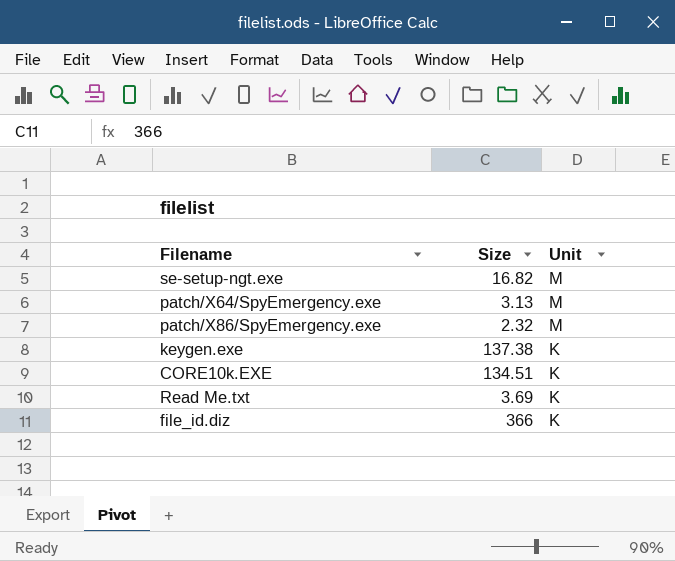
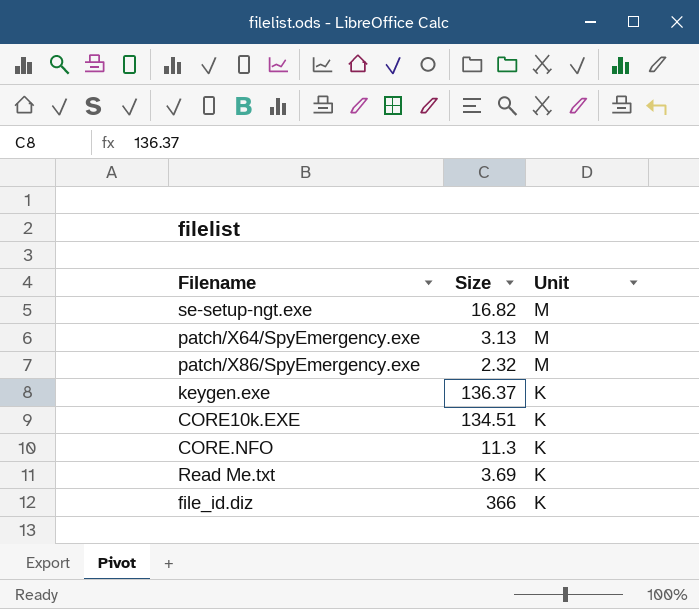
keygen.exe | Size: 137.38 -> 136.37
row CORE.NFO: none -> 11.3 | K

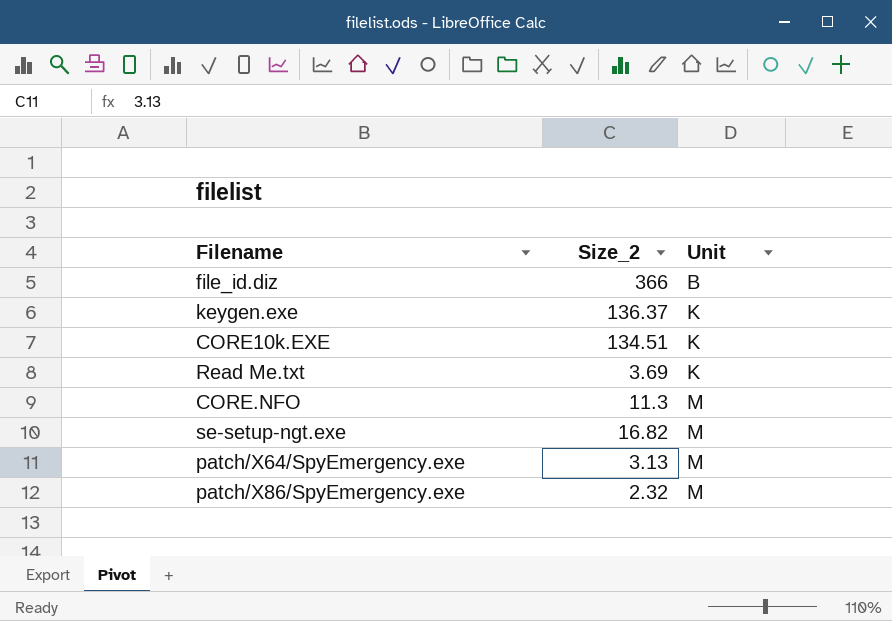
row order: Unit descending -> Unit ascending
column name: Size -> Size_2
file_id.diz | Unit: K -> B
CORE.NFO | Unit: K -> M

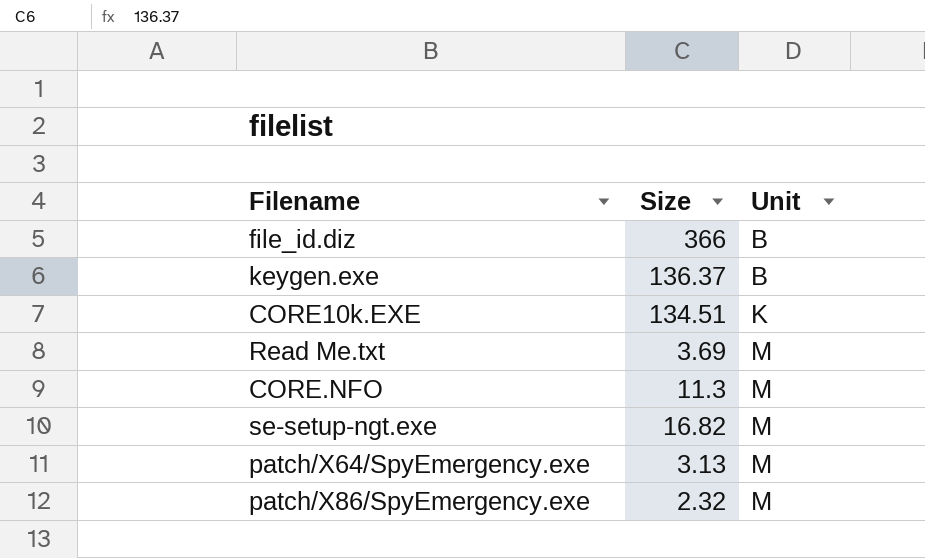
column name: Size_2 -> Size
keygen.exe | Unit: K -> B
Read Me.txt | Unit: K -> M

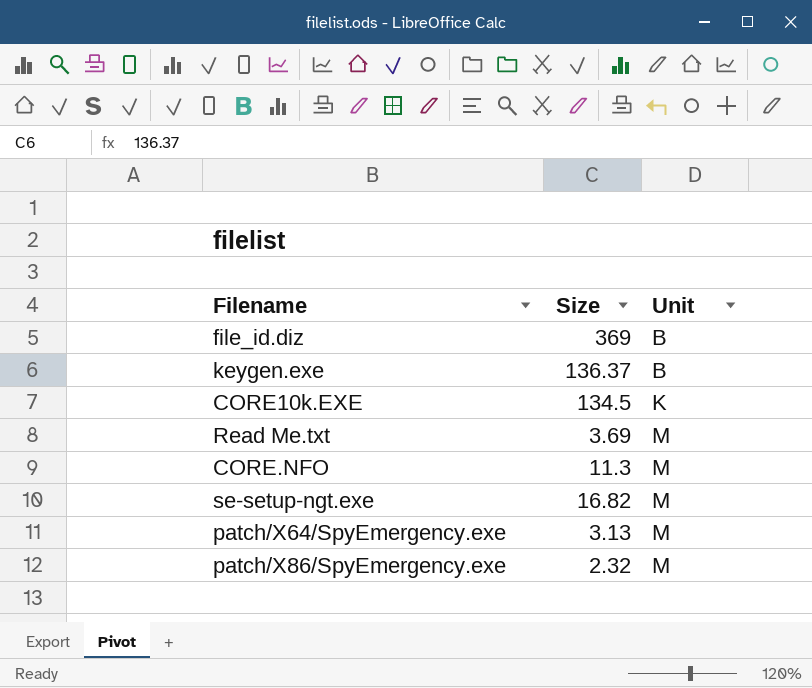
file_id.diz | Size: 366 -> 369
CORE10k.EXE | Size: 134.51 -> 134.5

